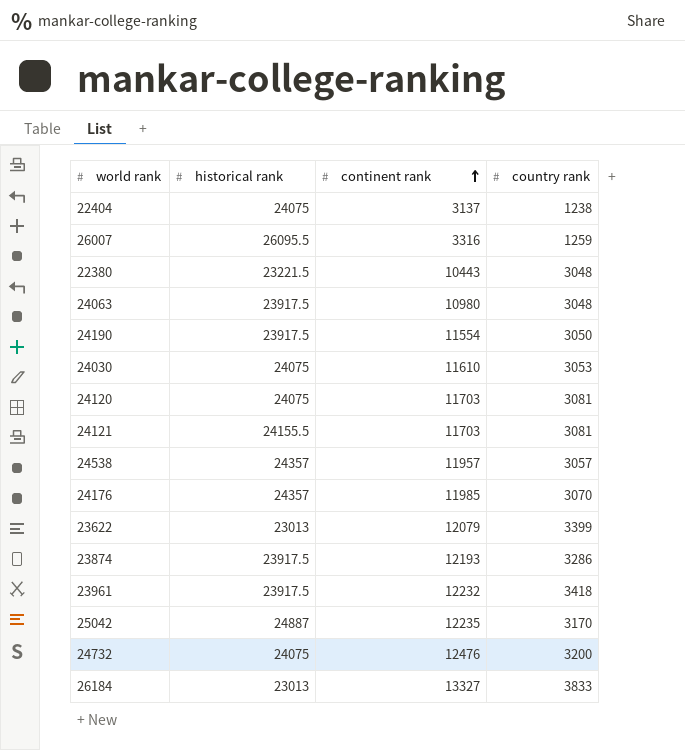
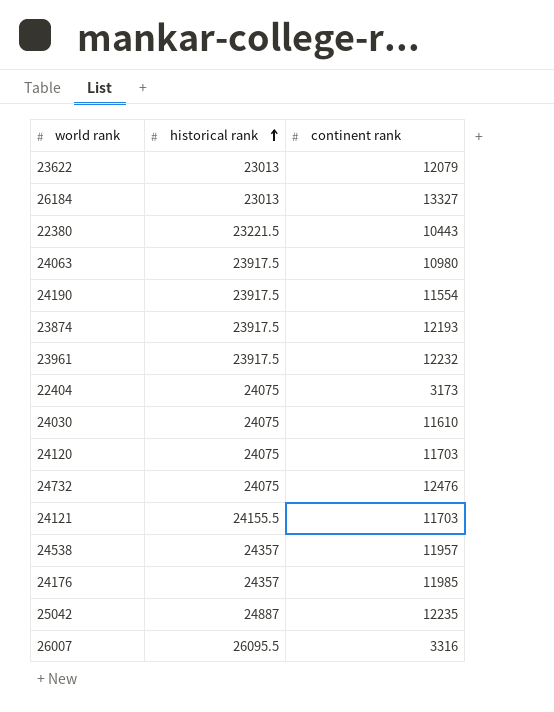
row order: continent rank ascending -> historical rank ascending
column country rank | position: 4 -> none
22404 | continent rank: 3137 -> 3173

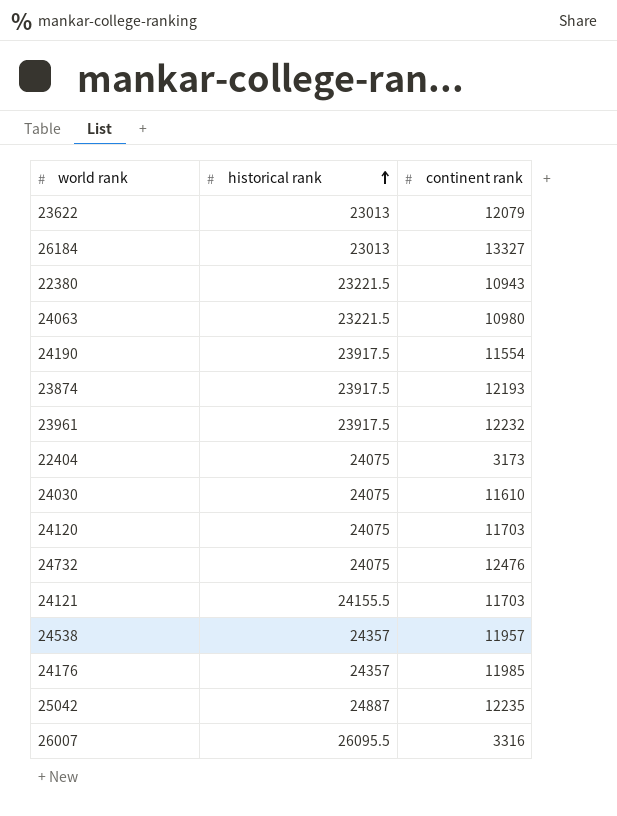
22380 | continent rank: 10443 -> 10943
24063 | historical rank: 23917.5 -> 23221.5

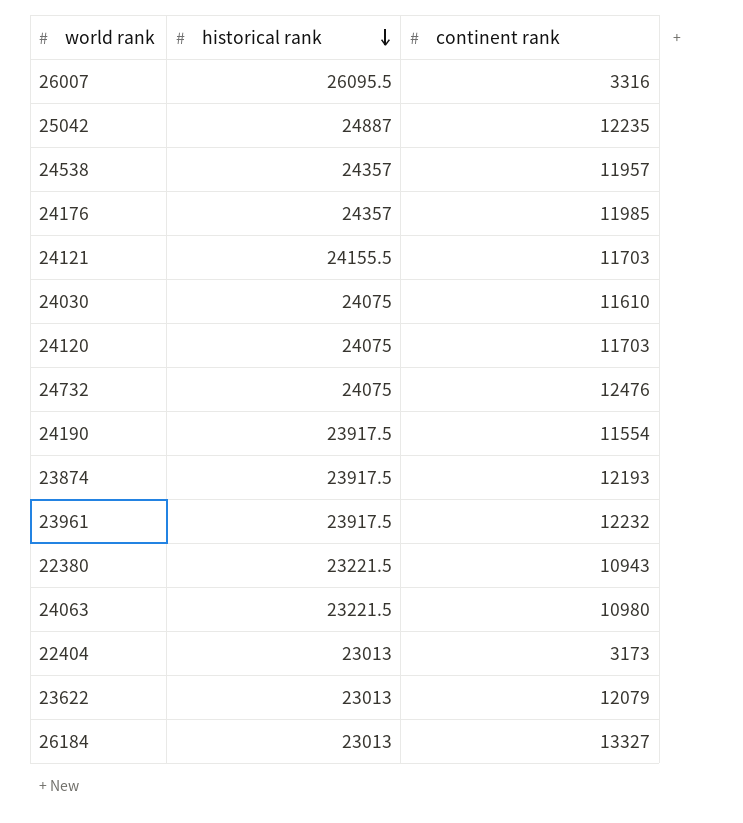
row order: historical rank ascending -> historical rank descending
22404 | historical rank: 24075 -> 23013

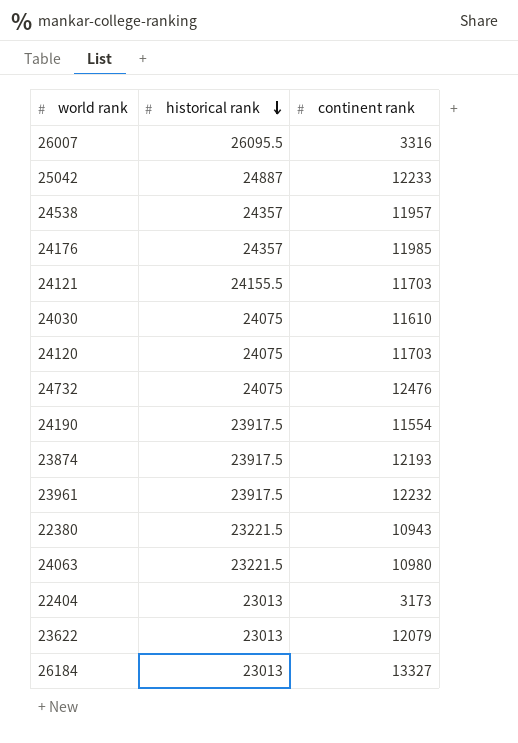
25042 | continent rank: 12235 -> 12233

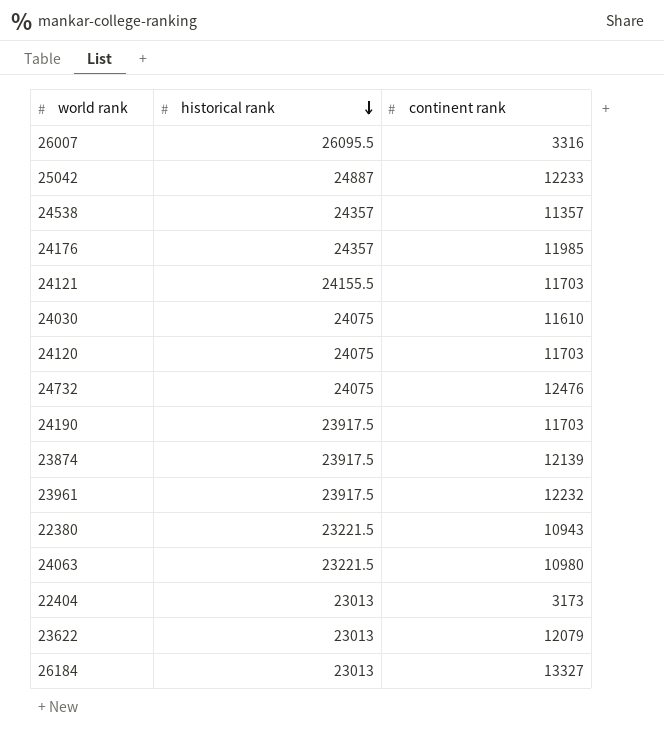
24538 | continent rank: 11957 -> 11357
24190 | continent rank: 11554 -> 11703
23874 | continent rank: 12193 -> 12139

